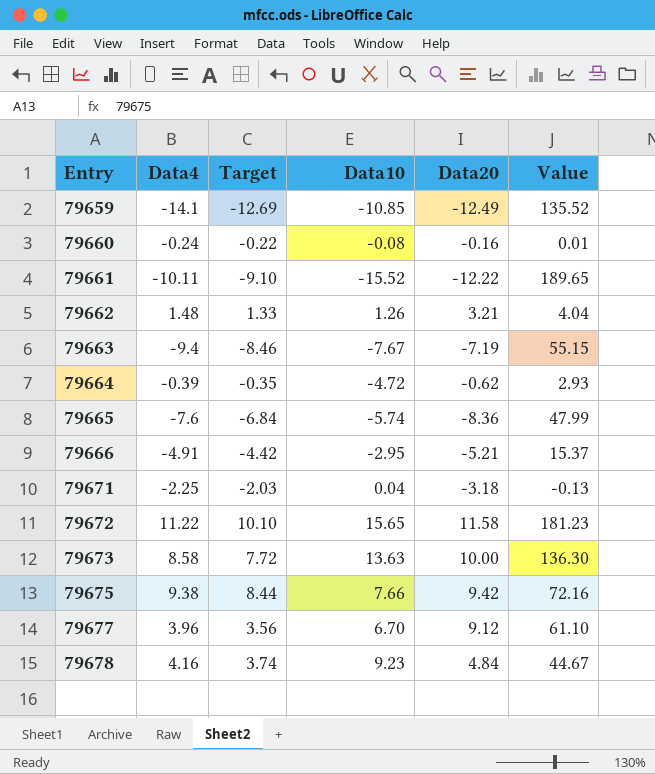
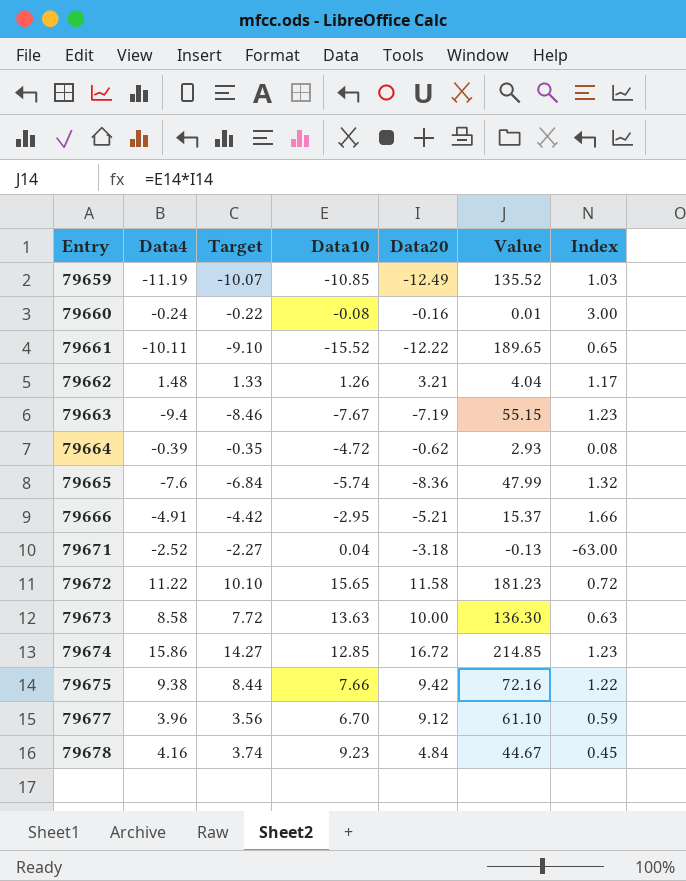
column Index | formula: none -> [Data4] / [Data10]
79659 | Data4: -14.1 -> -11.19
79659 | Target: -12.69 -> -10.07
79671 | Data4: -2.25 -> -2.52
79671 | Target: -2.03 -> -2.27
row 79674: none -> 15.86 | 14.27 | 12.85 | 16.72 | 214.85 | 1.23

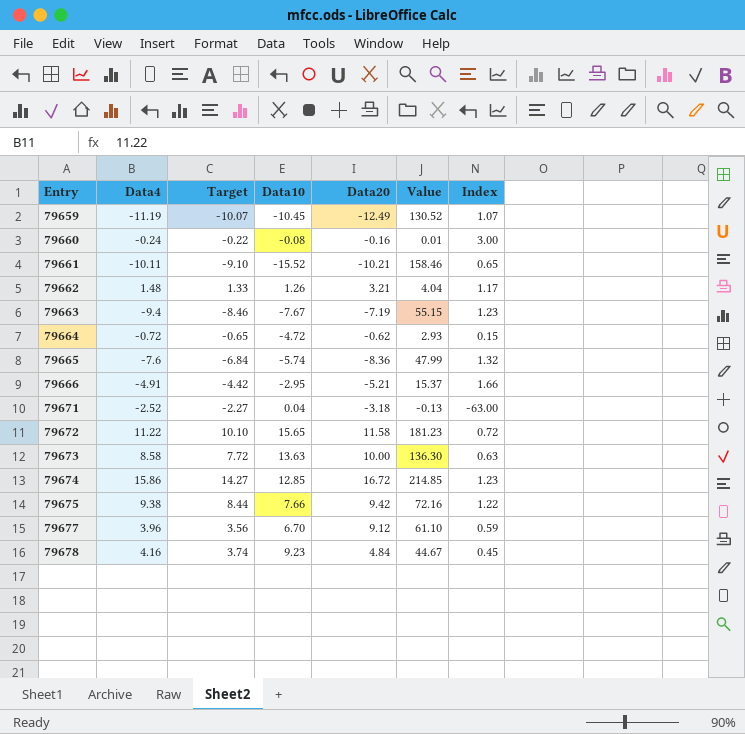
79659 | Data10: -10.85 -> -10.45
79659 | Value: 135.52 -> 130.52
79659 | Index: 1.03 -> 1.07
79661 | Data20: -12.22 -> -10.21
79661 | Value: 189.65 -> 158.46
79664 | Data4: -0.39 -> -0.72
79664 | Target: -0.35 -> -0.65
79664 | Index: 0.08 -> 0.15

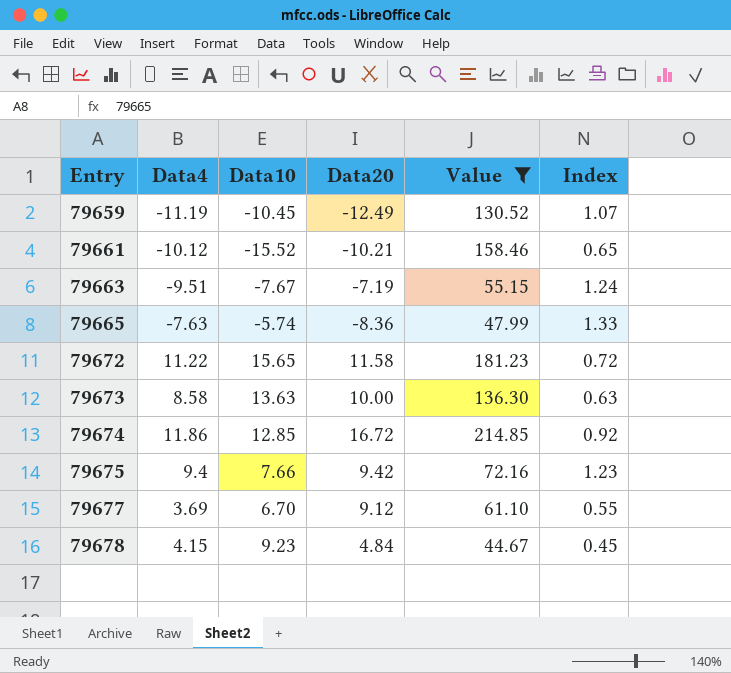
filter: none -> Value >= 44.67
column Target | formula: [Data4] * 0.9 -> none
79661 | Data4: -10.11 -> -10.12
79663 | Data4: -9.4 -> -9.51
79663 | Index: 1.23 -> 1.24
79665 | Data4: -7.6 -> -7.63
79665 | Index: 1.32 -> 1.33
79674 | Data4: 15.86 -> 11.86
79674 | Index: 1.23 -> 0.92
79675 | Data4: 9.38 -> 9.4
79675 | Index: 1.22 -> 1.23
79677 | Data4: 3.96 -> 3.69
79677 | Index: 0.59 -> 0.55
79678 | Data4: 4.16 -> 4.15

